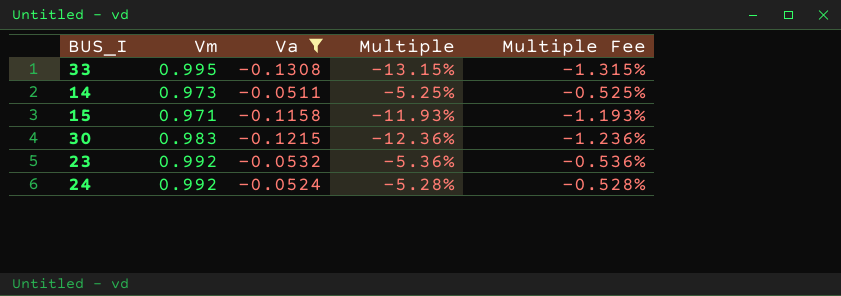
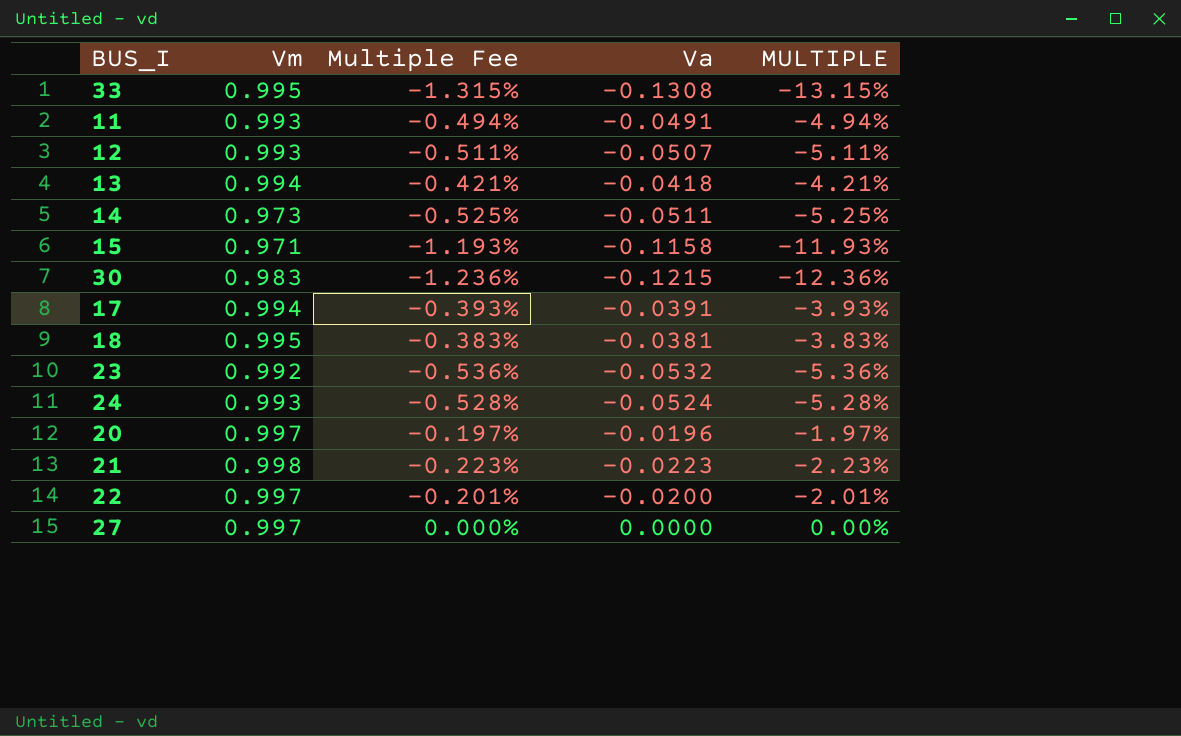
filter: Va <= -0.0511 -> none
column Multiple Fee | position: 5 -> 3
column name: Multiple -> MULTIPLE
24 | Vm: 0.992 -> 0.993

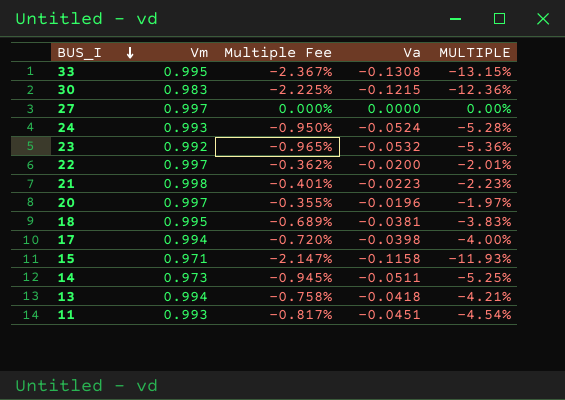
row order: none -> BUS_I descending
column Multiple Fee | formula: [MULTIPLE] * 0.1 -> [MULTIPLE] * 0.18
row 12: 0.993 | -0.511% | -0.0507 | -5.11% -> none
17 | Va: -0.0391 -> -0.0398
17 | MULTIPLE: -3.93% -> -4.00%
11 | Va: -0.0491 -> -0.0451
11 | MULTIPLE: -4.94% -> -4.54%

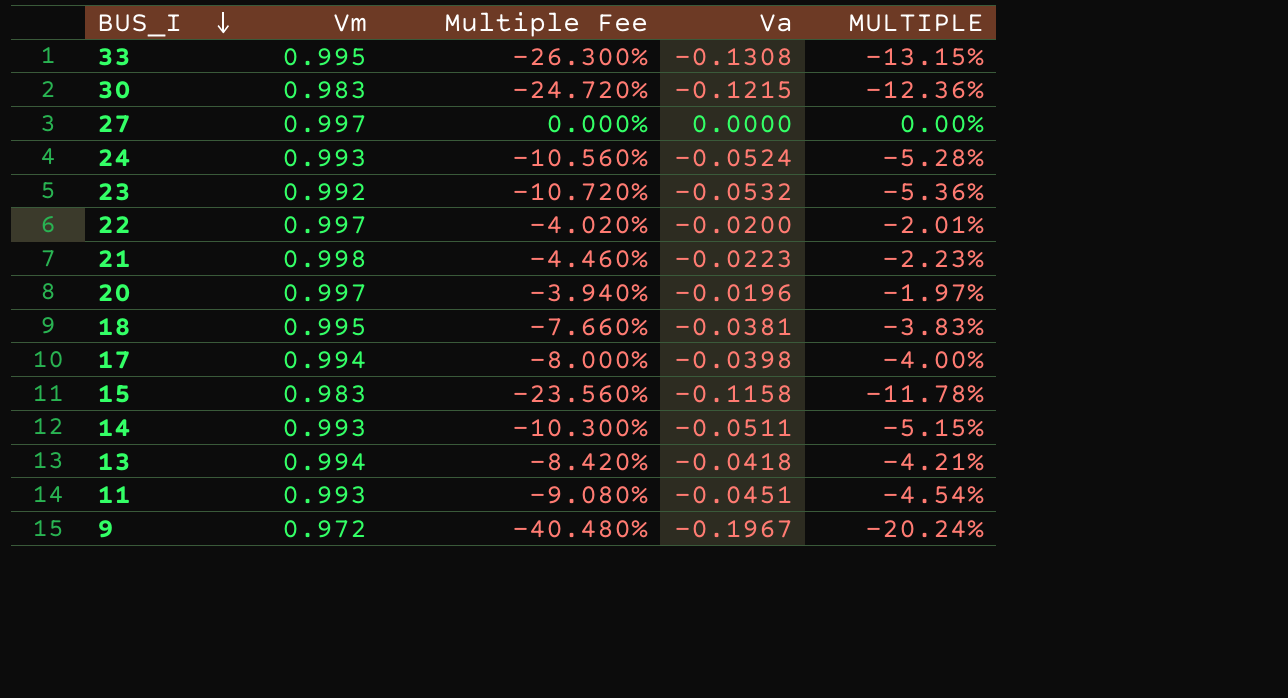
column Multiple Fee | formula: [MULTIPLE] * 0.18 -> [MULTIPLE] * 2
15 | Vm: 0.971 -> 0.983
15 | MULTIPLE: -11.93% -> -11.78%
14 | Vm: 0.973 -> 0.993
14 | MULTIPLE: -5.25% -> -5.15%
row 9: none -> 0.972 | -40.480% | -0.1967 | -20.24%

